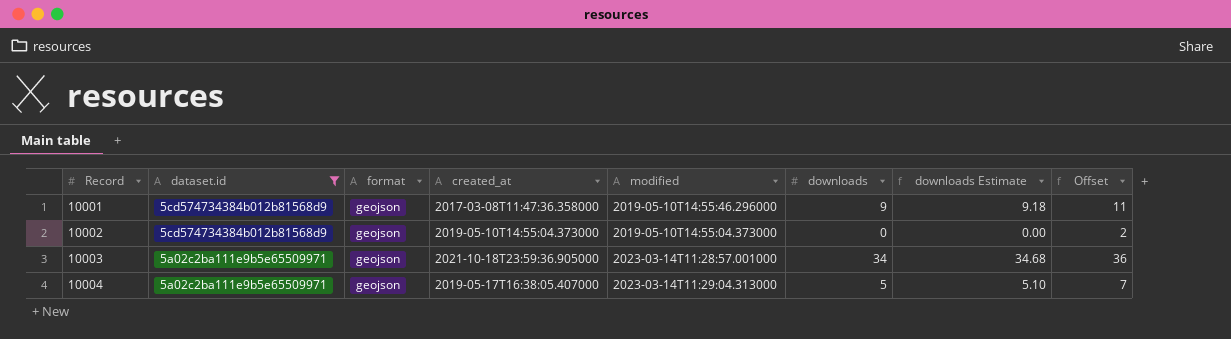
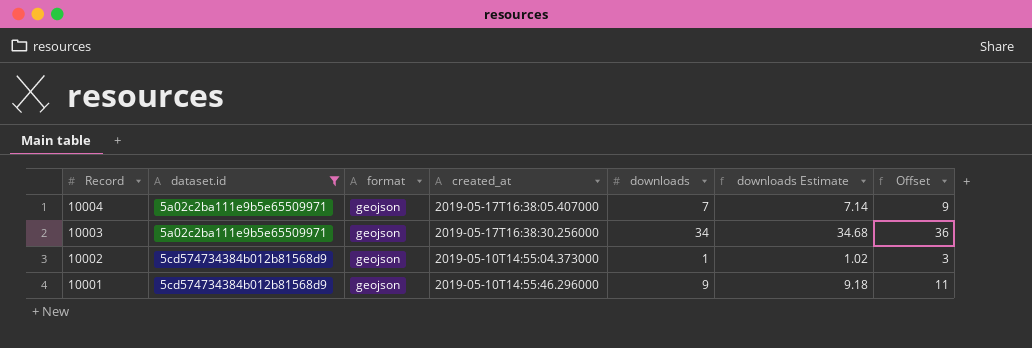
row order: Record ascending -> Record descending
column modified | position: 5 -> none
10004 | downloads: 5 -> 7
10004 | downloads Estimate: 5.10 -> 7.14
10004 | Offset: 7 -> 9
10003 | created_at: 2021-10-18T23:59:36.905000 -> 2019-05-17T16:38:30.256000
10002 | downloads: 0 -> 1
10002 | downloads Estimate: 0.00 -> 1.02
10002 | Offset: 2 -> 3
10001 | created_at: 2017-03-08T11:47:36.358000 -> 2019-05-10T14:55:46.296000

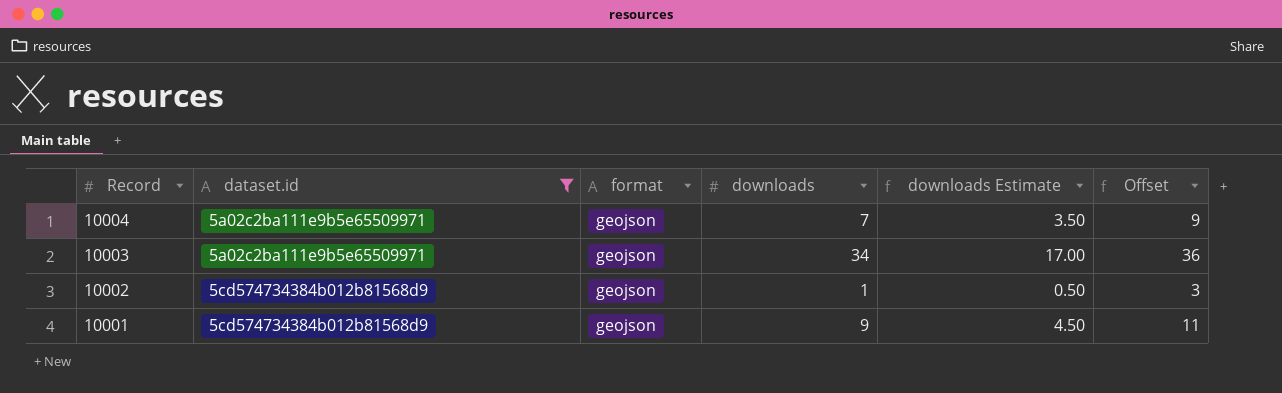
column created_at | position: 4 -> none
column downloads Estimate | formula: [downloads] * 1.02 -> [downloads] * 0.5

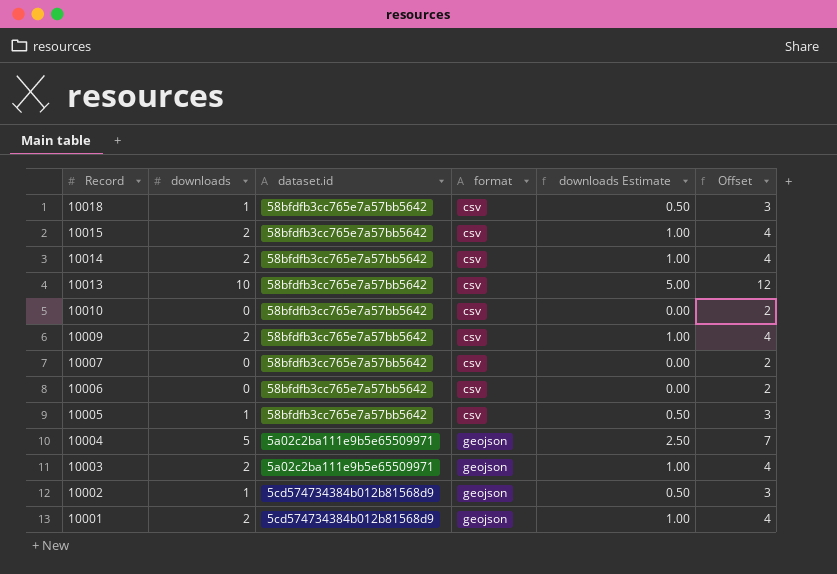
filter: dataset.id != 58bfdfb3cc765e7a57bb5642 -> none
column downloads | position: 4 -> 2
10004 | downloads: 7 -> 5
10004 | downloads Estimate: 3.50 -> 2.50
10004 | Offset: 9 -> 7
10003 | downloads: 34 -> 2
10003 | downloads Estimate: 17.00 -> 1.00
10003 | Offset: 36 -> 4
10001 | downloads: 9 -> 2
10001 | downloads Estimate: 4.50 -> 1.00
10001 | Offset: 11 -> 4

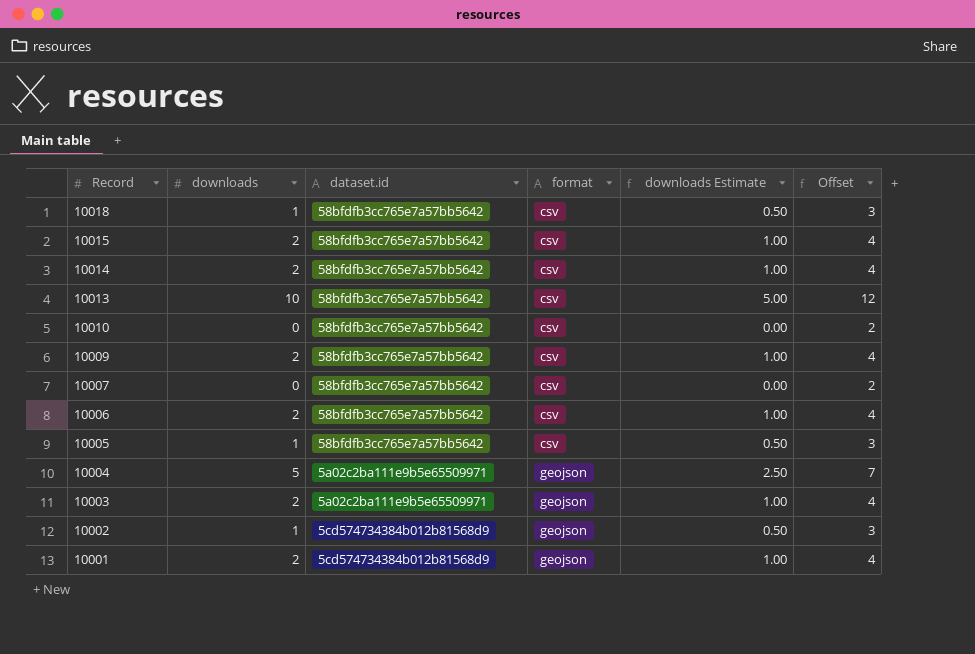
10006 | downloads: 0 -> 2
10006 | downloads Estimate: 0.00 -> 1.00
10006 | Offset: 2 -> 4

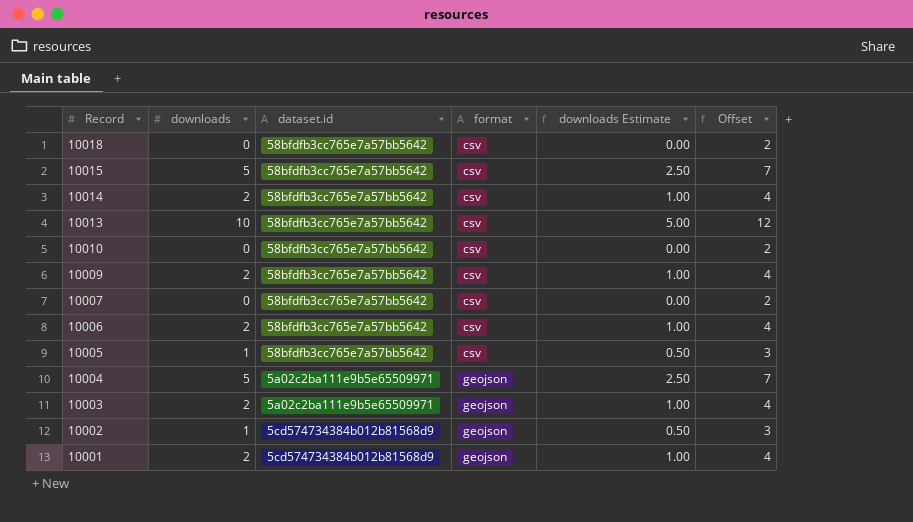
10018 | downloads: 1 -> 0
10018 | downloads Estimate: 0.50 -> 0.00
10018 | Offset: 3 -> 2
10015 | downloads: 2 -> 5
10015 | downloads Estimate: 1.00 -> 2.50
10015 | Offset: 4 -> 7

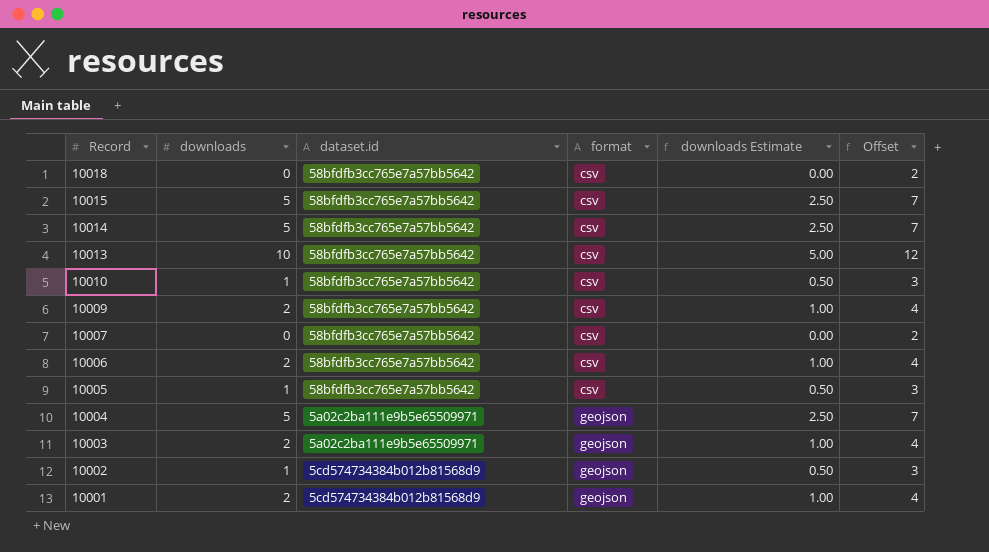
10014 | downloads: 2 -> 5
10014 | downloads Estimate: 1.00 -> 2.50
10014 | Offset: 4 -> 7
10010 | downloads: 0 -> 1
10010 | downloads Estimate: 0.00 -> 0.50
10010 | Offset: 2 -> 3

